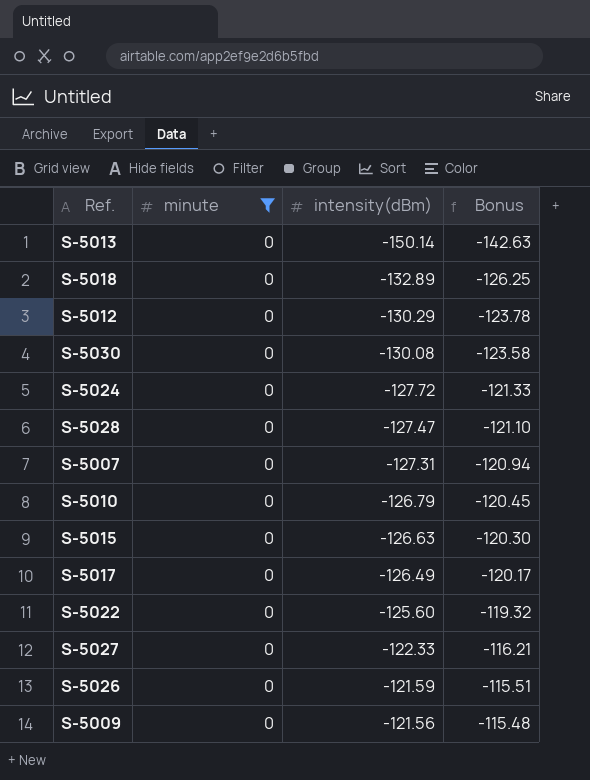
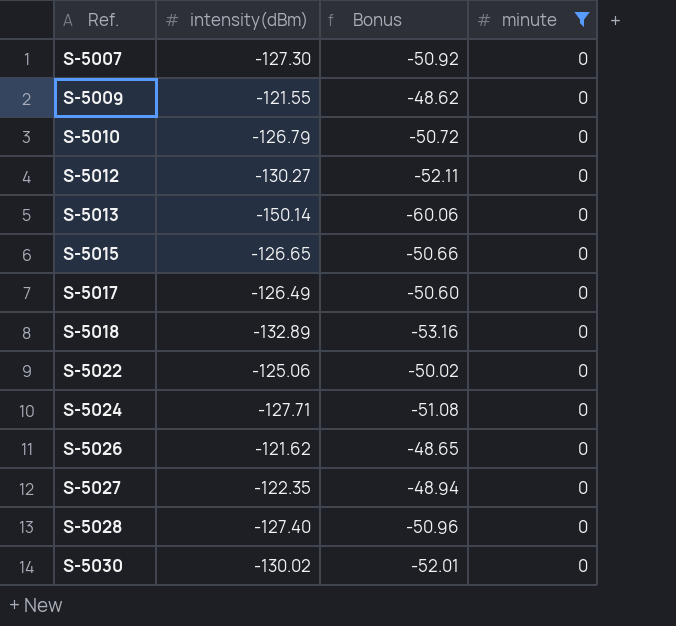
row order: intensity(dBm) ascending -> Ref. ascending
column Bonus | formula: [intensity(dBm)] * 0.95 -> [intensity(dBm)] * 0.4
column minute | position: 2 -> 4
S-5007 | intensity(dBm): -127.31 -> -127.30
S-5009 | intensity(dBm): -121.56 -> -121.55
S-5012 | intensity(dBm): -130.29 -> -130.27
S-5015 | intensity(dBm): -126.63 -> -126.65
S-5022 | intensity(dBm): -125.60 -> -125.06
S-5024 | intensity(dBm): -127.72 -> -127.71
S-5026 | intensity(dBm): -121.59 -> -121.62
S-5027 | intensity(dBm): -122.33 -> -122.35
S-5028 | intensity(dBm): -127.47 -> -127.40
S-5030 | intensity(dBm): -130.08 -> -130.02

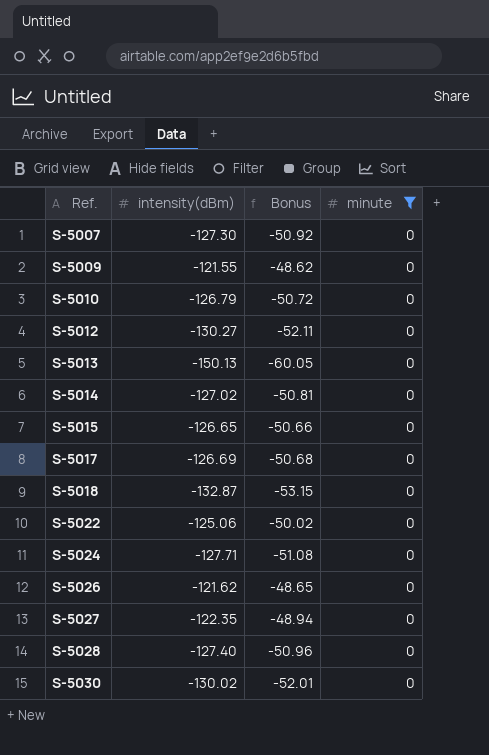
S-5013 | intensity(dBm): -150.14 -> -150.13
S-5013 | Bonus: -60.06 -> -60.05
row S-5014: none -> -127.02 | -50.81 | 0
S-5017 | intensity(dBm): -126.49 -> -126.69
S-5017 | Bonus: -50.60 -> -50.68
S-5018 | intensity(dBm): -132.89 -> -132.87
S-5018 | Bonus: -53.16 -> -53.15

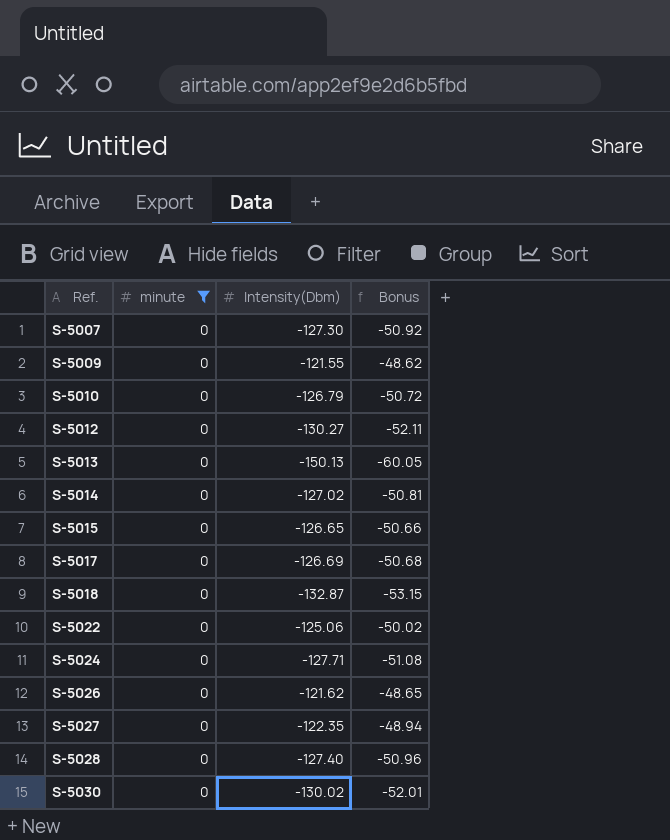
column minute | position: 4 -> 2
column name: intensity(dBm) -> Intensity(Dbm)

